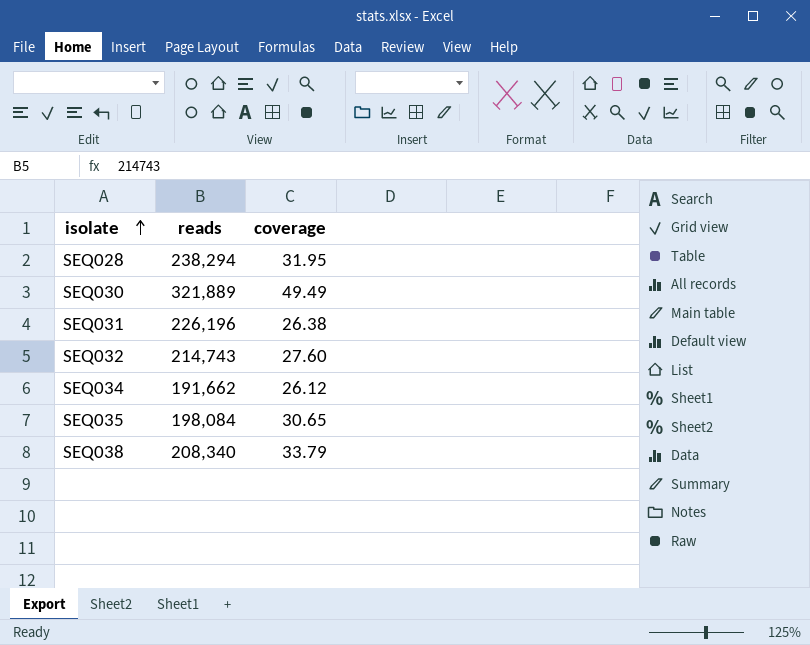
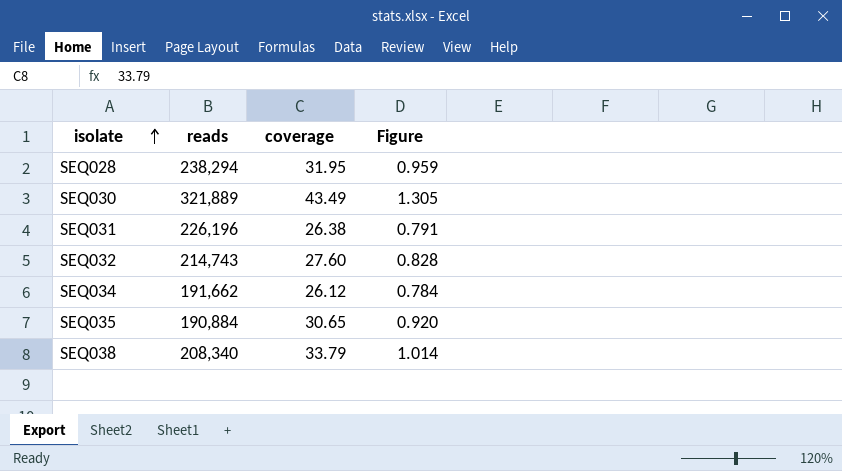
column Figure | formula: none -> [coverage] * 0.03
SEQ030 | coverage: 49.49 -> 43.49
SEQ035 | reads: 198,084 -> 190,884

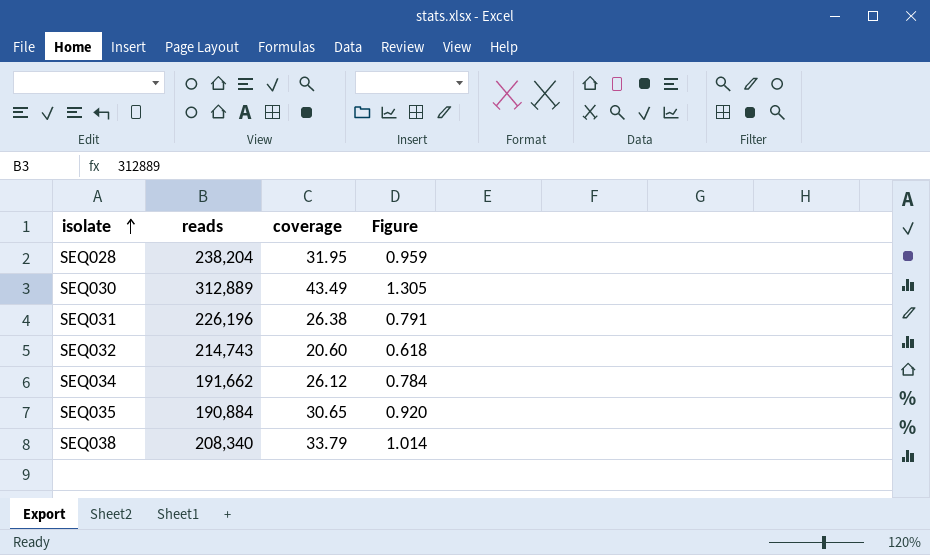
SEQ028 | reads: 238,294 -> 238,204
SEQ030 | reads: 321,889 -> 312,889
SEQ032 | coverage: 27.60 -> 20.60
SEQ032 | Figure: 0.828 -> 0.618

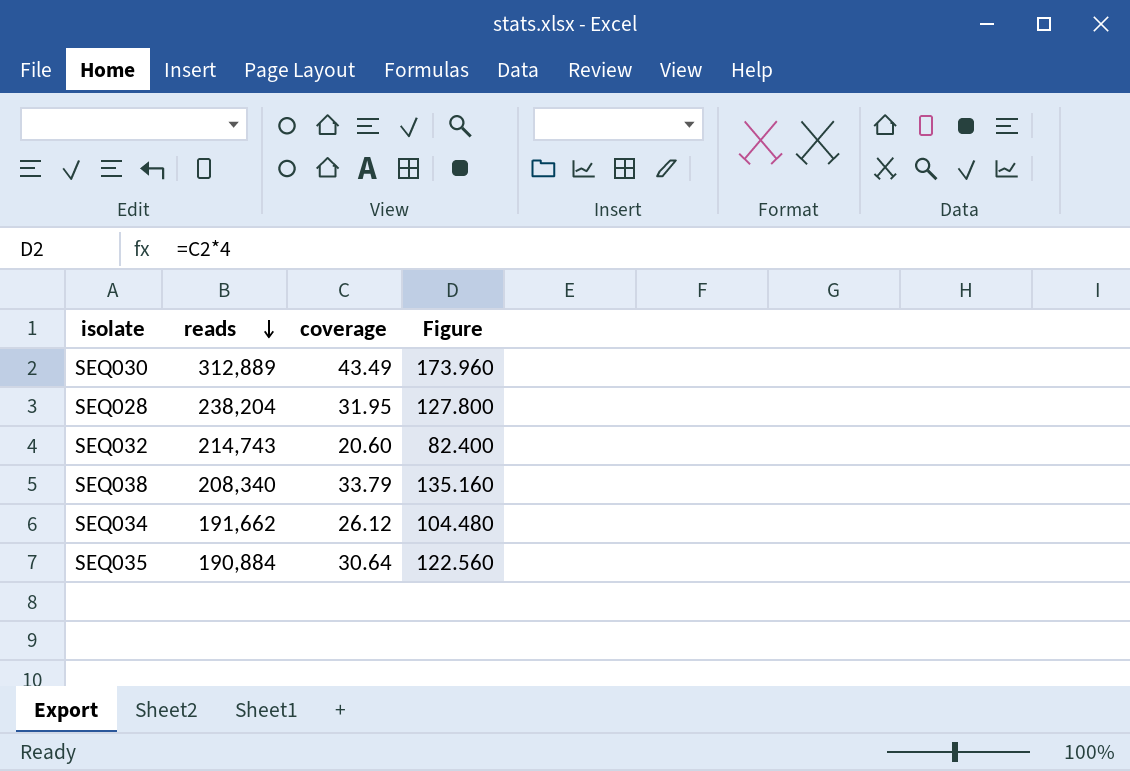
row order: isolate ascending -> reads descending
column Figure | formula: [coverage] * 0.03 -> [coverage] * 4
row SEQ031: 226,196 | 26.38 | 0.791 -> none
SEQ035 | coverage: 30.65 -> 30.64

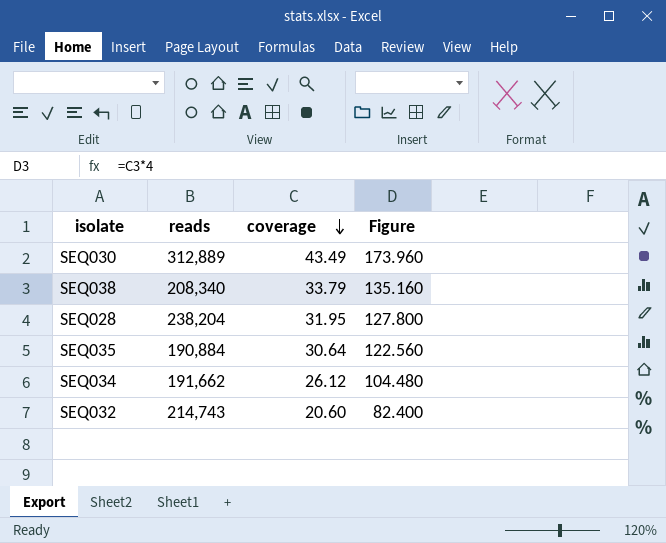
row order: reads descending -> coverage descending

